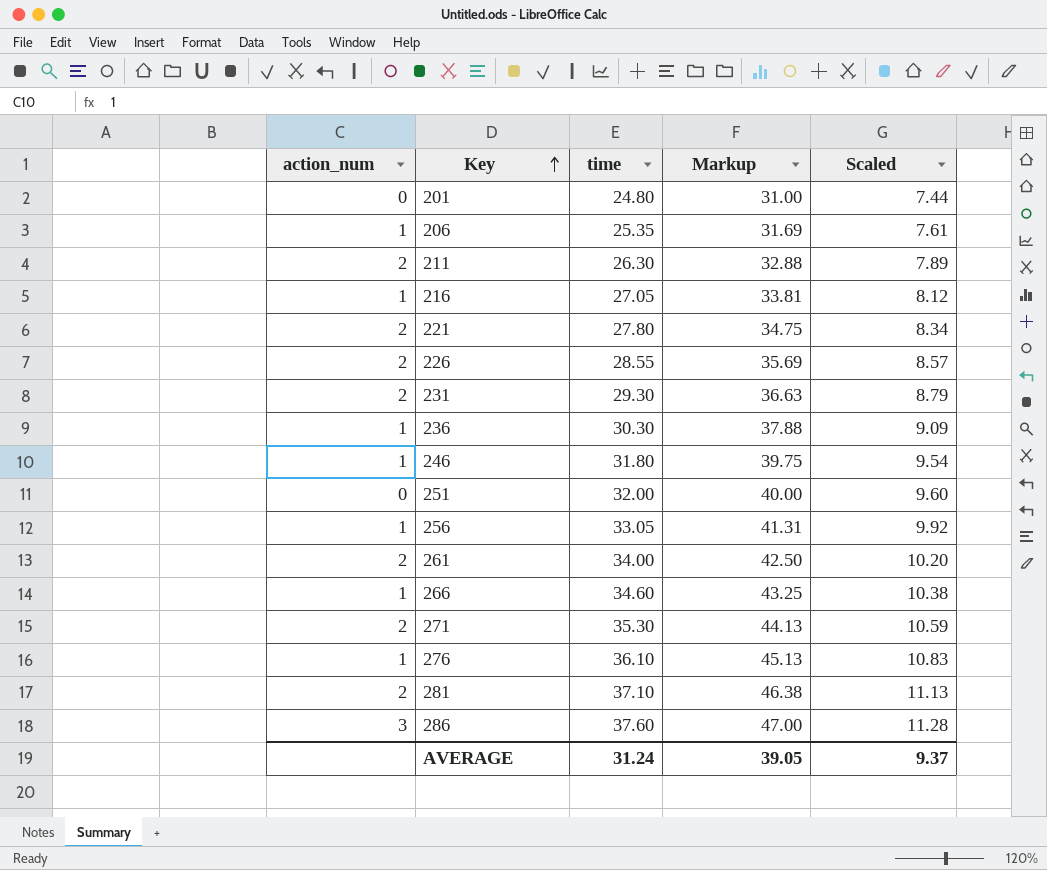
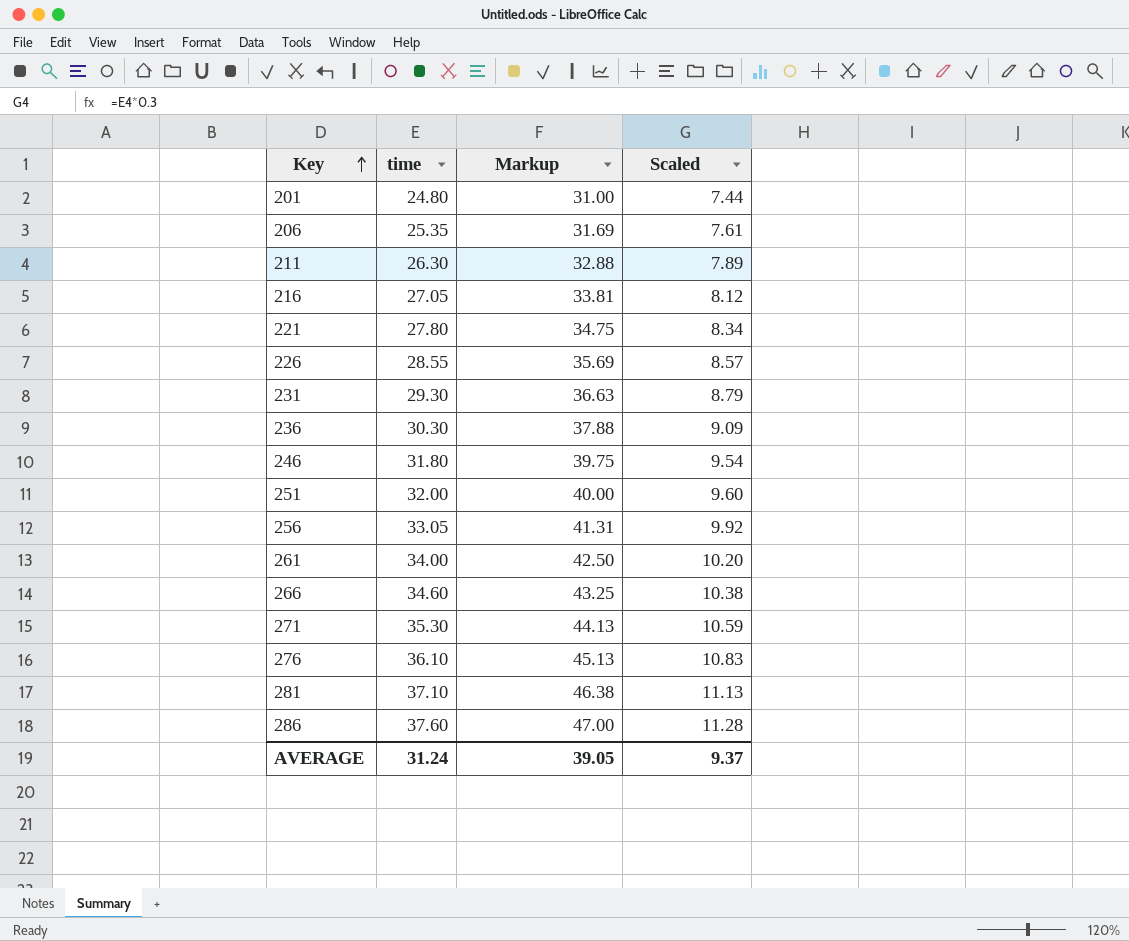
column action_num | position: 1 -> none

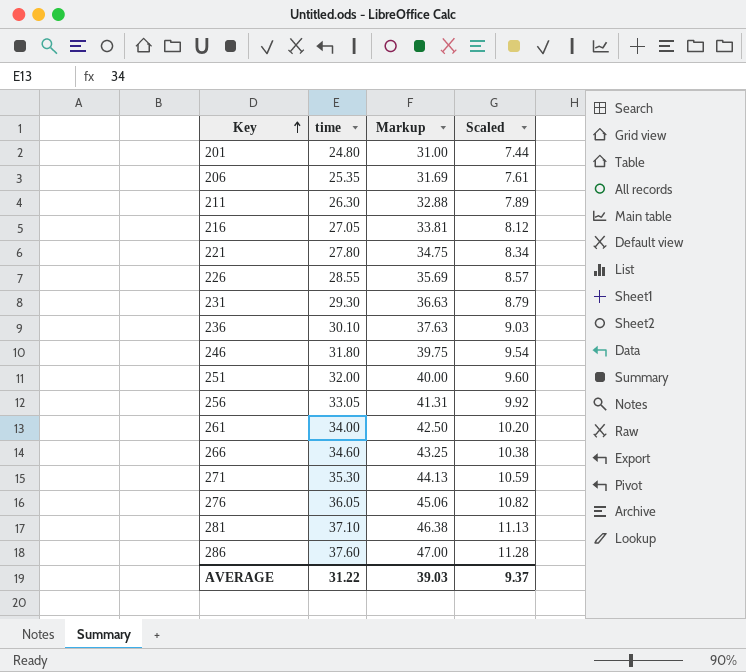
236 | time: 30.30 -> 30.10
236 | Markup: 37.88 -> 37.63
236 | Scaled: 9.09 -> 9.03
276 | time: 36.10 -> 36.05
276 | Markup: 45.13 -> 45.06
276 | Scaled: 10.83 -> 10.82
AVERAGE | time: 31.24 -> 31.22
AVERAGE | Markup: 39.05 -> 39.03

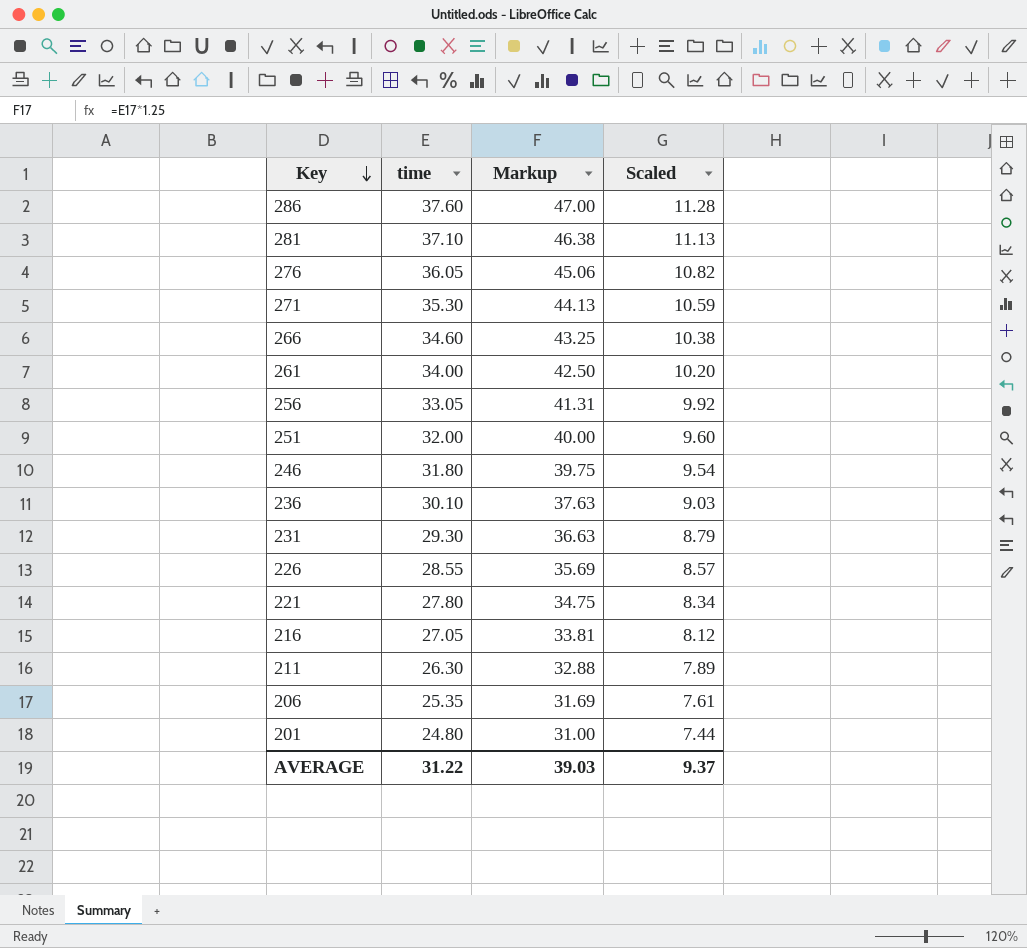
row order: Key ascending -> Key descending

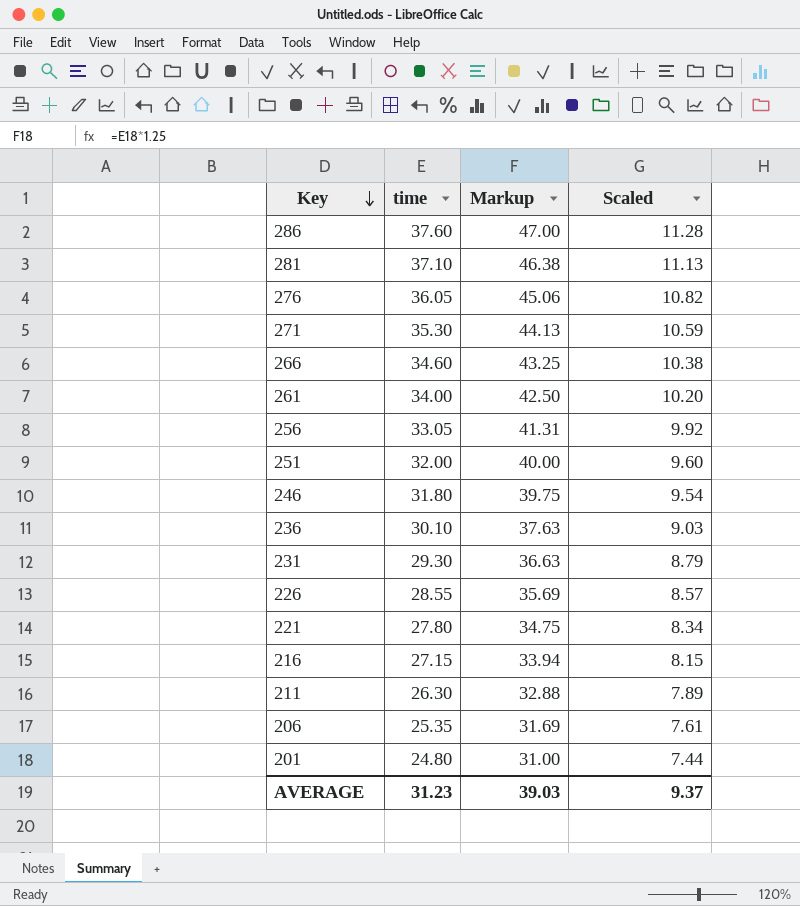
216 | time: 27.05 -> 27.15
216 | Markup: 33.81 -> 33.94
216 | Scaled: 8.12 -> 8.15
AVERAGE | time: 31.22 -> 31.23

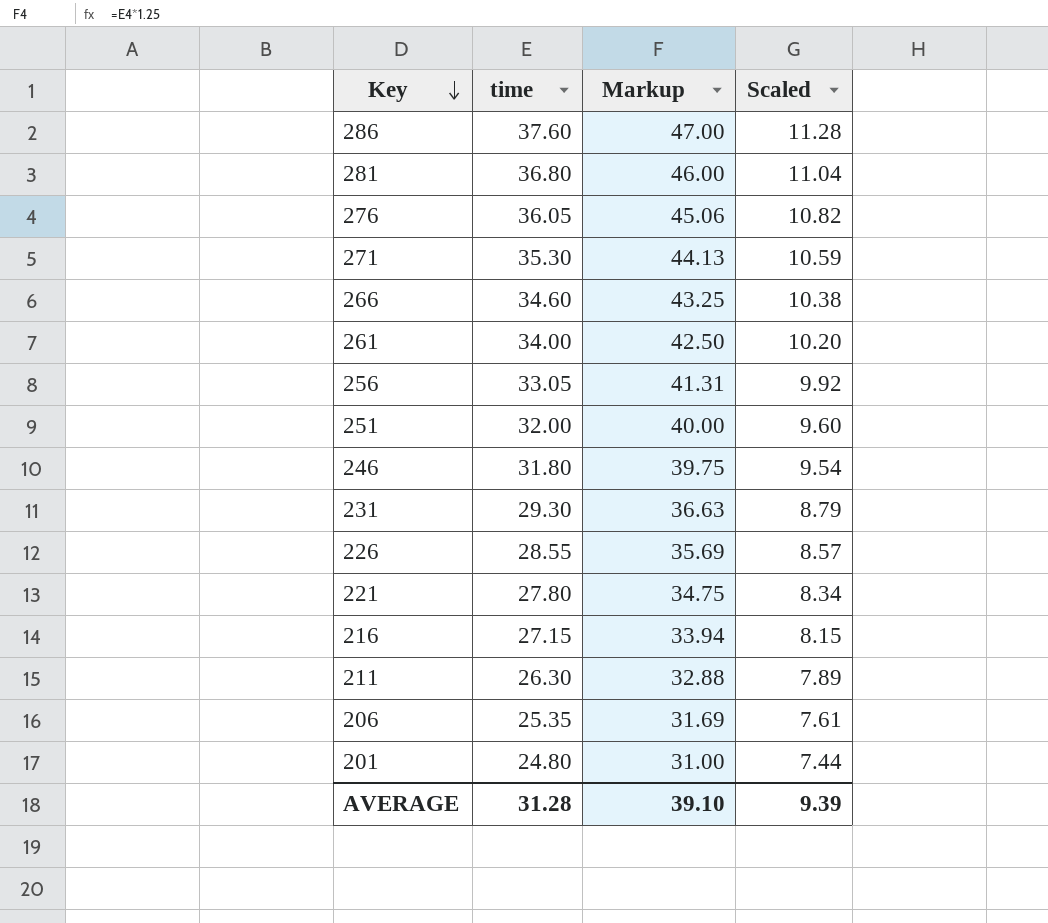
row 236: 30.10 | 37.63 | 9.03 -> none
281 | time: 37.10 -> 36.80
281 | Markup: 46.38 -> 46.00
281 | Scaled: 11.13 -> 11.04
AVERAGE | time: 31.23 -> 31.28
AVERAGE | Markup: 39.03 -> 39.10
AVERAGE | Scaled: 9.37 -> 9.39

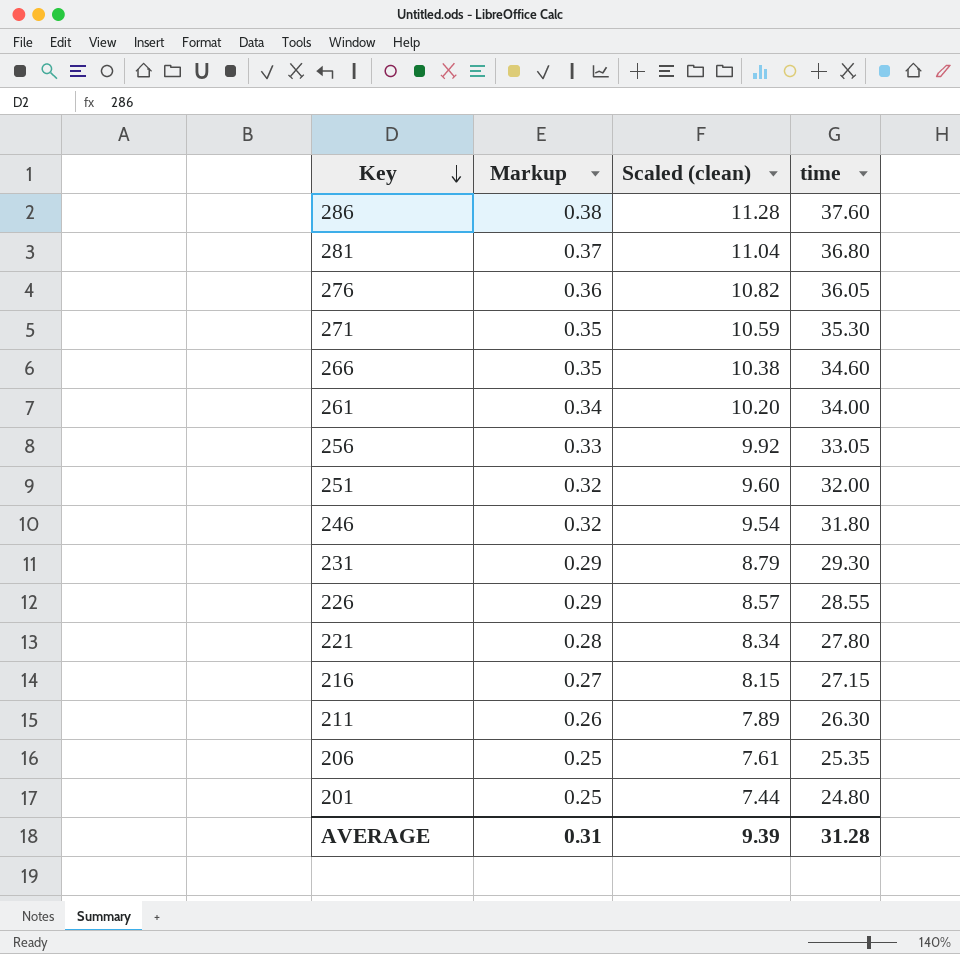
column Markup | formula: [time] * 1.25 -> [time] * 0.01
column name: Scaled -> Scaled (clean)
column time | position: 2 -> 4
AVERAGE | Markup: 39.10 -> 0.31

